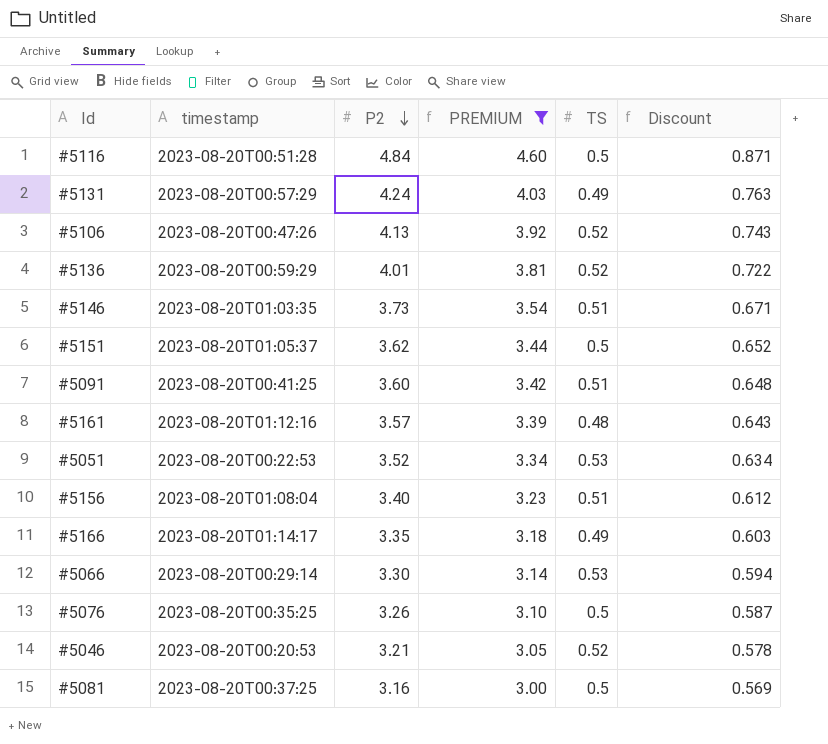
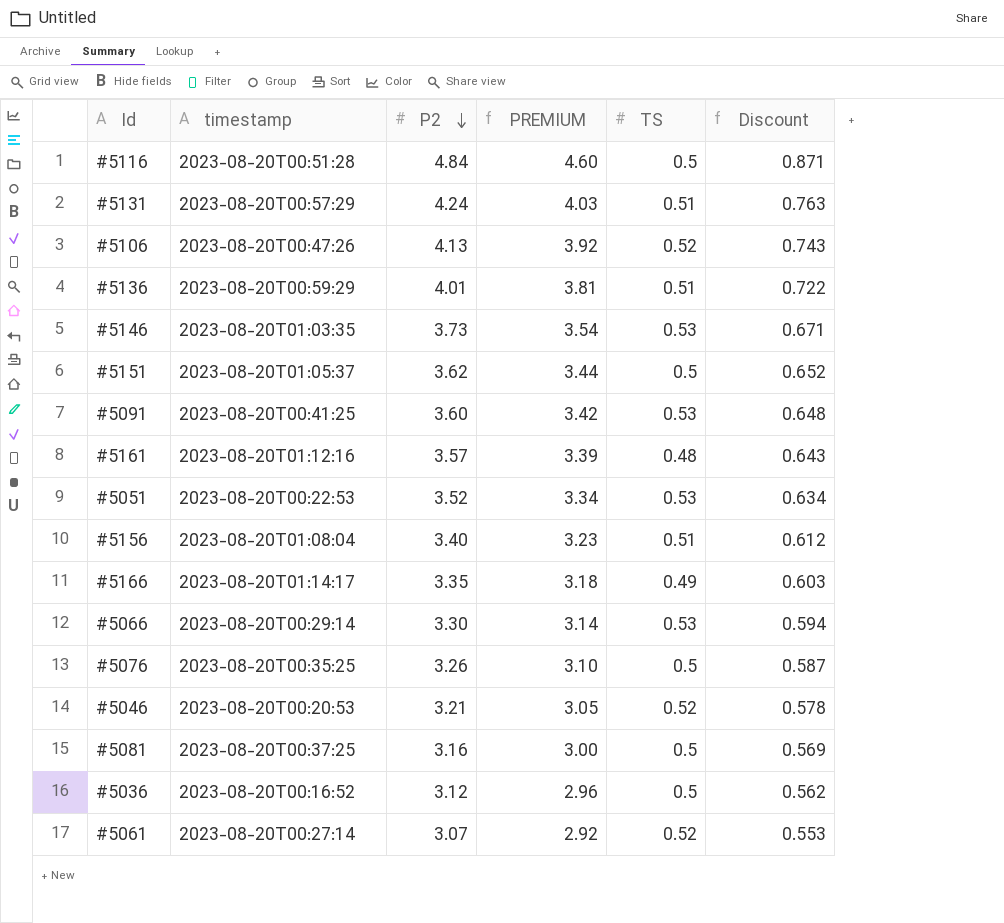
filter: PREMIUM >= 3.00 -> none
#5131 | TS: 0.49 -> 0.51
#5136 | TS: 0.52 -> 0.51
#5146 | TS: 0.51 -> 0.53
#5091 | TS: 0.51 -> 0.53

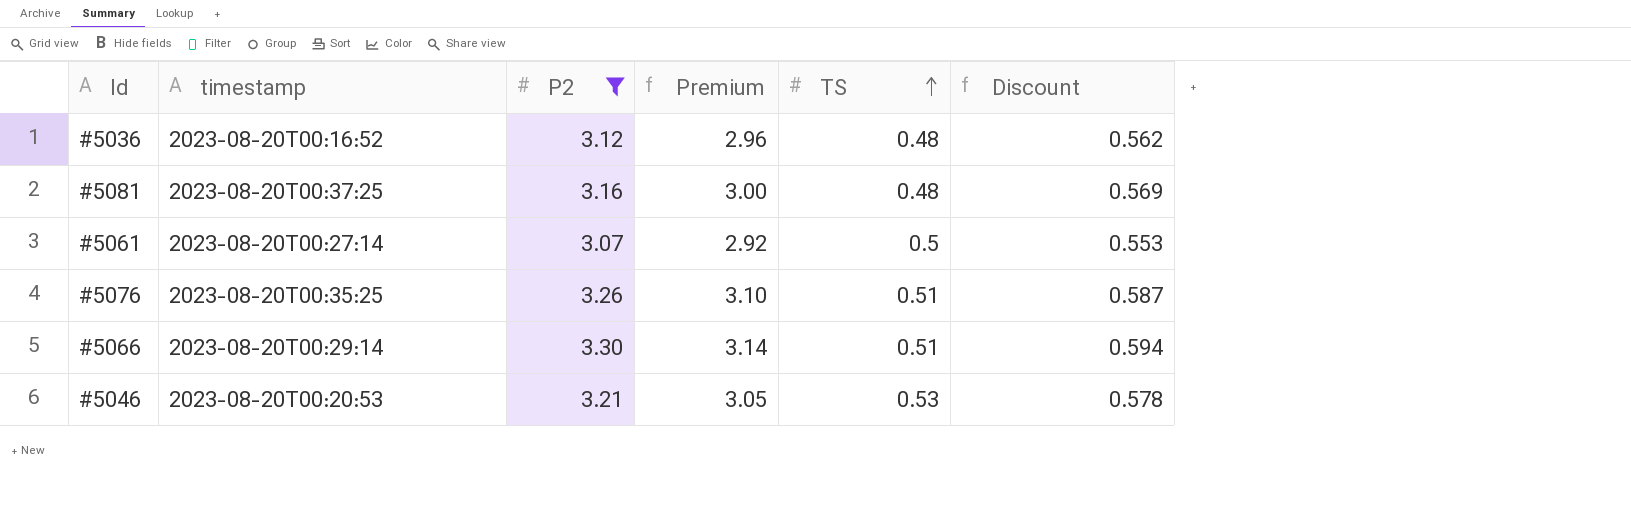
filter: none -> P2 <= 3.30
row order: P2 descending -> TS ascending
column name: PREMIUM -> Premium
#5036 | TS: 0.5 -> 0.48
#5081 | TS: 0.5 -> 0.48
#5061 | TS: 0.52 -> 0.5
#5076 | TS: 0.5 -> 0.51
#5066 | TS: 0.53 -> 0.51
#5046 | TS: 0.52 -> 0.53

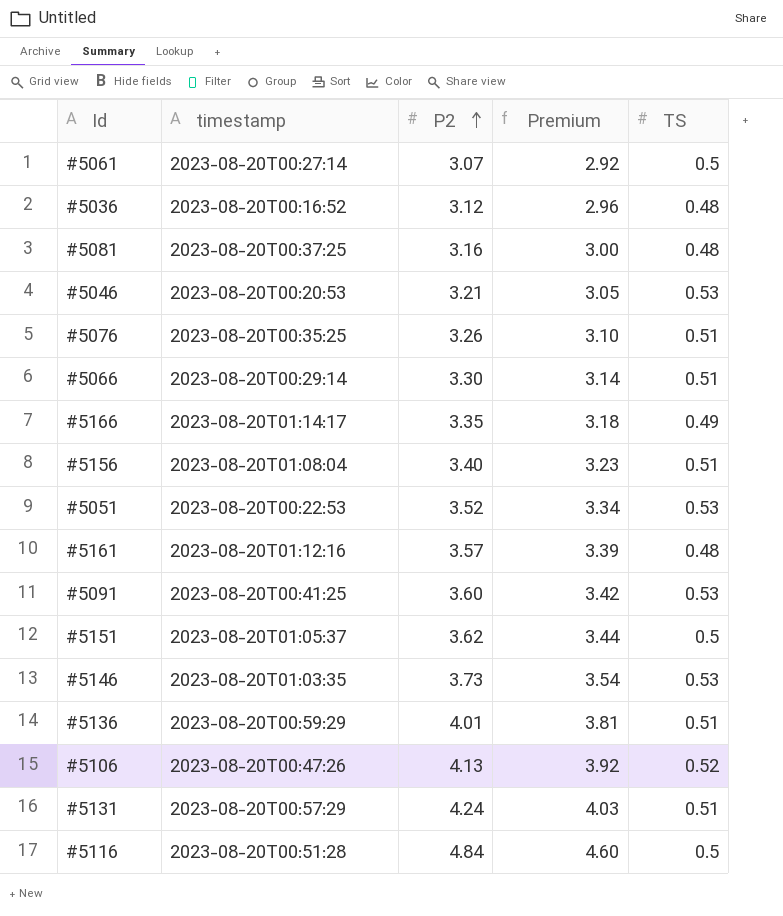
filter: P2 <= 3.30 -> none
row order: TS ascending -> P2 ascending
column Discount | formula: [P2] * 0.18 -> none

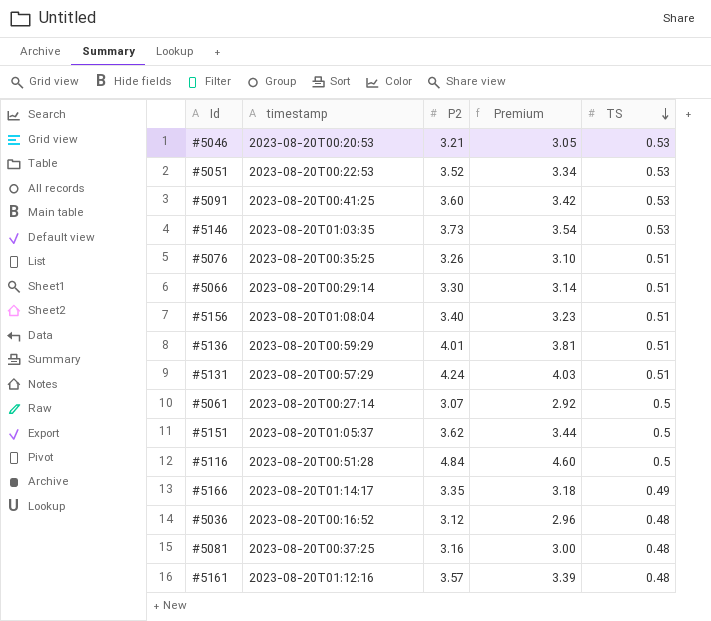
row order: P2 ascending -> TS descending
row #5106: 2023-08-20T00:47:26 | 4.13 | 3.92 | 0.52 -> none

